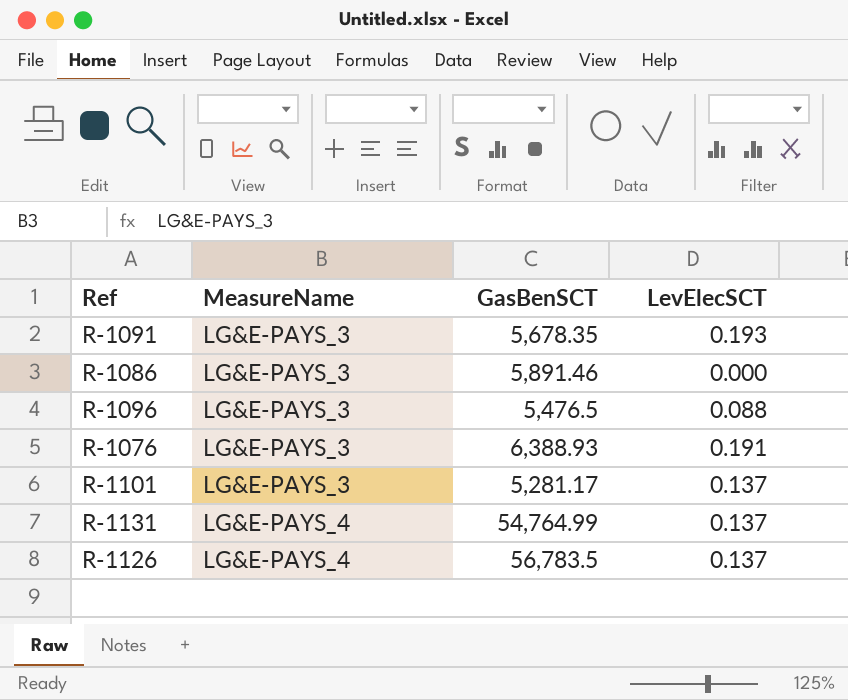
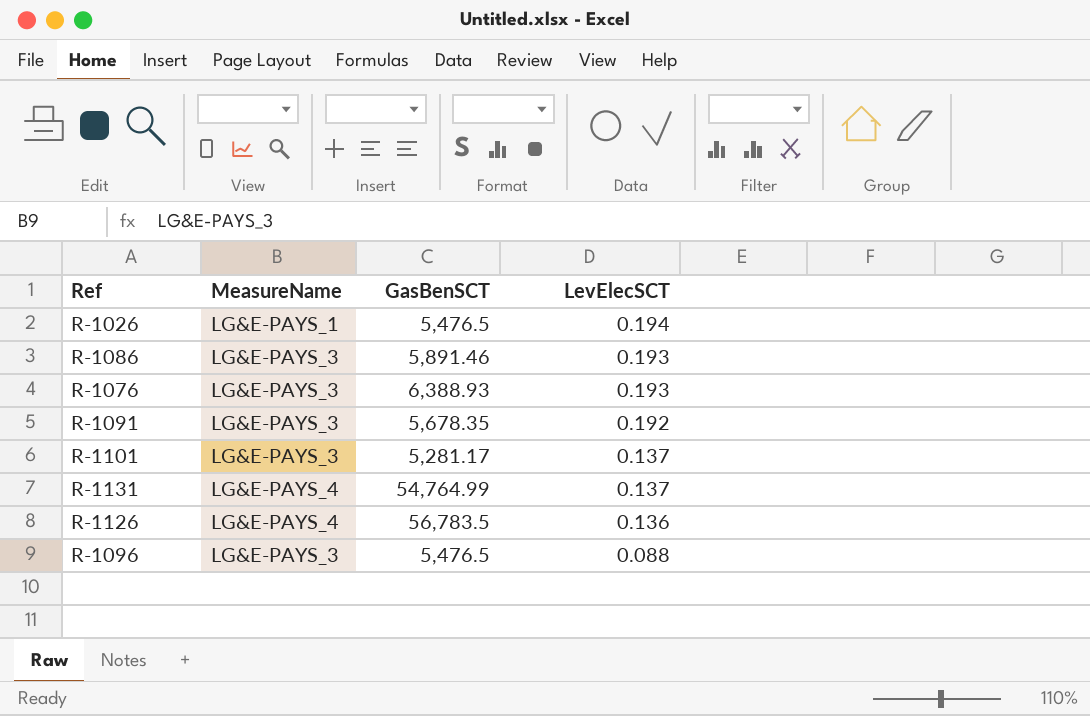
row order: MeasureName ascending -> LevElecSCT descending
row R-1026: none -> LG&E-PAYS_1 | 5,476.5 | 0.194
R-1086 | LevElecSCT: 0.000 -> 0.193
R-1076 | LevElecSCT: 0.191 -> 0.193
R-1091 | LevElecSCT: 0.193 -> 0.192
R-1126 | LevElecSCT: 0.137 -> 0.136

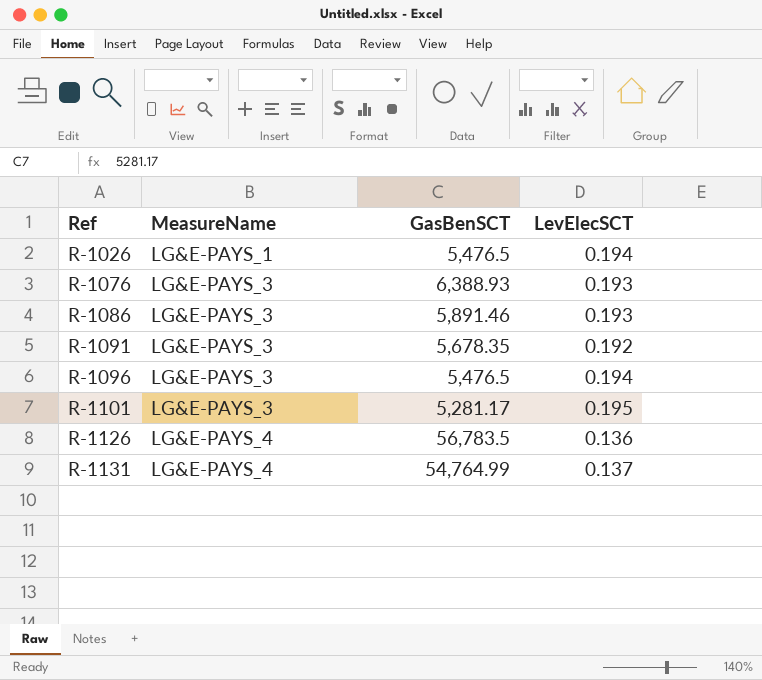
row order: LevElecSCT descending -> Ref ascending
R-1096 | LevElecSCT: 0.088 -> 0.194
R-1101 | LevElecSCT: 0.137 -> 0.195

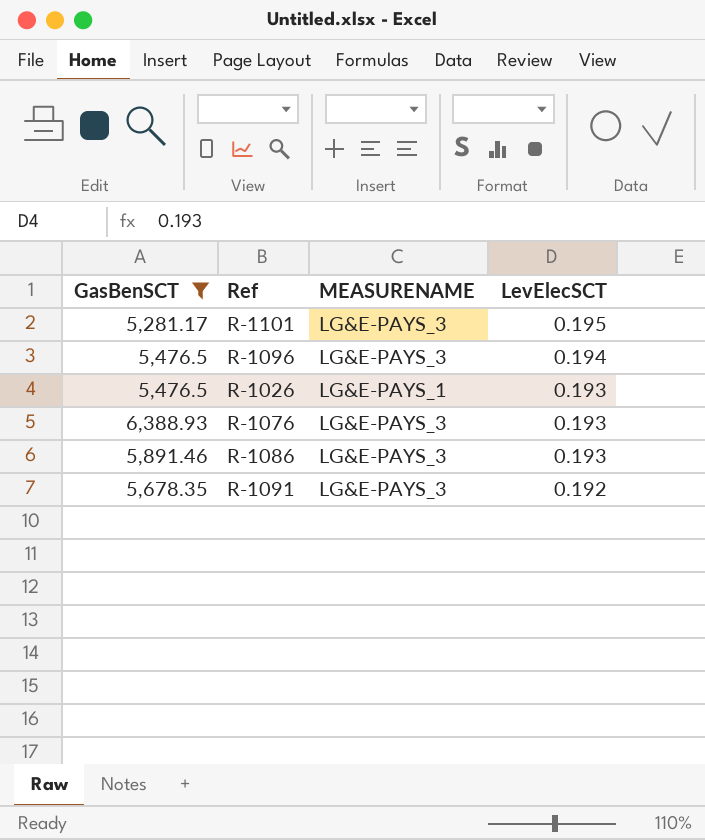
filter: none -> GasBenSCT <= 6,388.93
row order: Ref ascending -> LevElecSCT descending
column GasBenSCT | position: 3 -> 1
column name: MeasureName -> MEASURENAME
R-1026 | LevElecSCT: 0.194 -> 0.193

